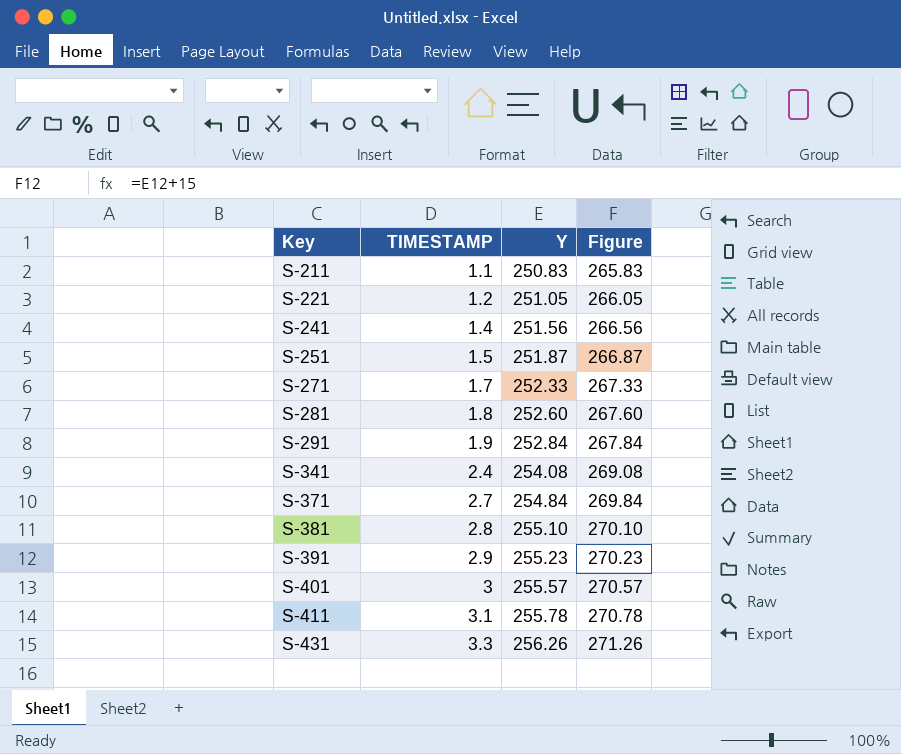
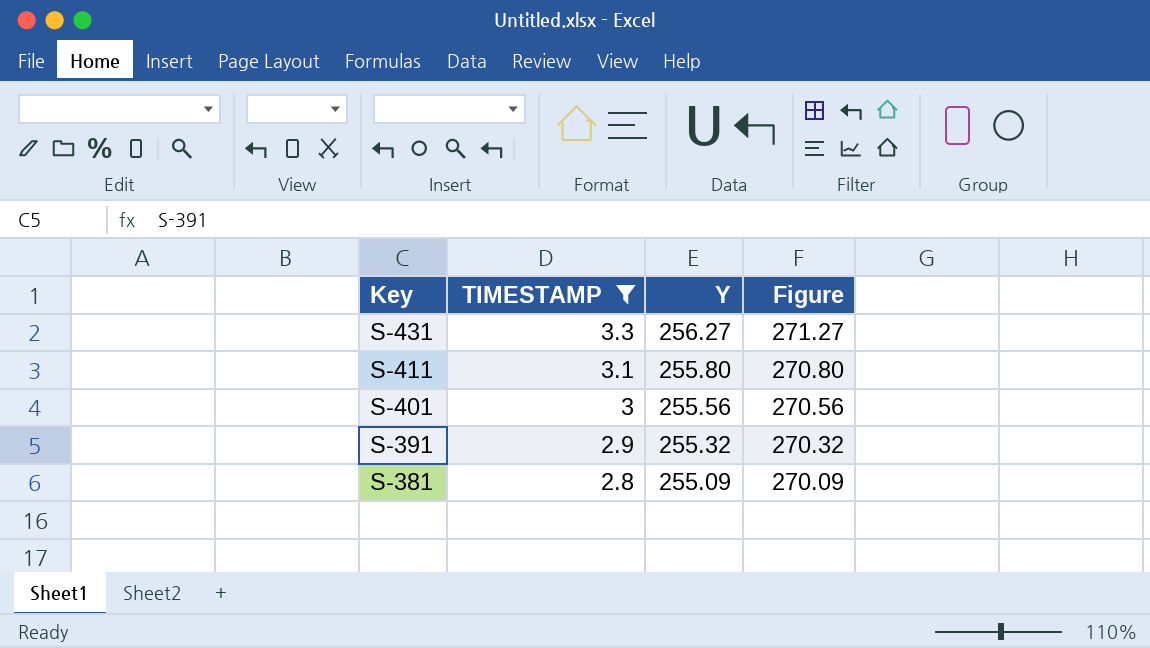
filter: none -> TIMESTAMP >= 2.8
row order: Key ascending -> Key descending
S-431 | Y: 256.26 -> 256.27
S-431 | Figure: 271.26 -> 271.27
S-411 | Y: 255.78 -> 255.80
S-411 | Figure: 270.78 -> 270.80
S-401 | Y: 255.57 -> 255.56
S-401 | Figure: 270.57 -> 270.56
S-391 | Y: 255.23 -> 255.32
S-391 | Figure: 270.23 -> 270.32
S-381 | Y: 255.10 -> 255.09
S-381 | Figure: 270.10 -> 270.09

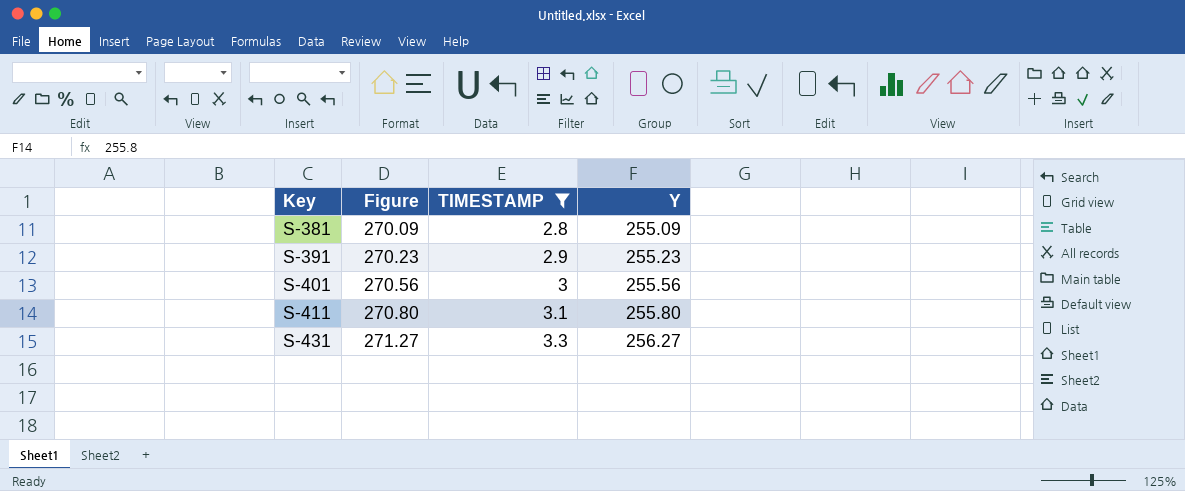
row order: Key descending -> Key ascending
column Figure | position: 4 -> 2
S-391 | Figure: 270.32 -> 270.23
S-391 | Y: 255.32 -> 255.23

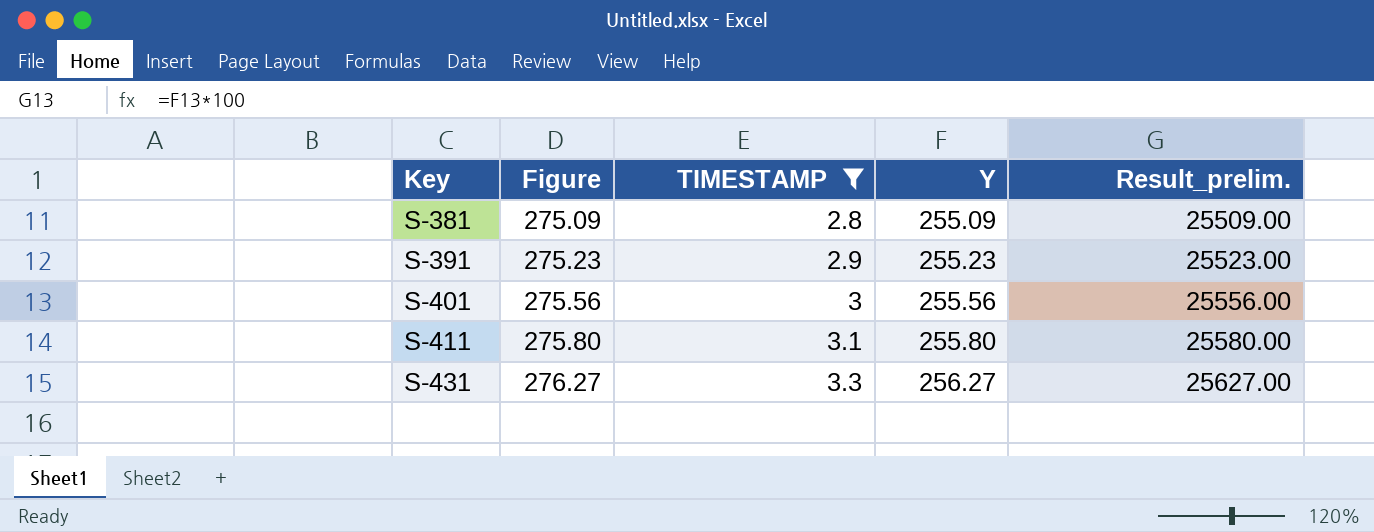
column Figure | formula: [Y] + 15 -> [Y] + 20
column Result_prelim. | formula: none -> [Y] * 100

